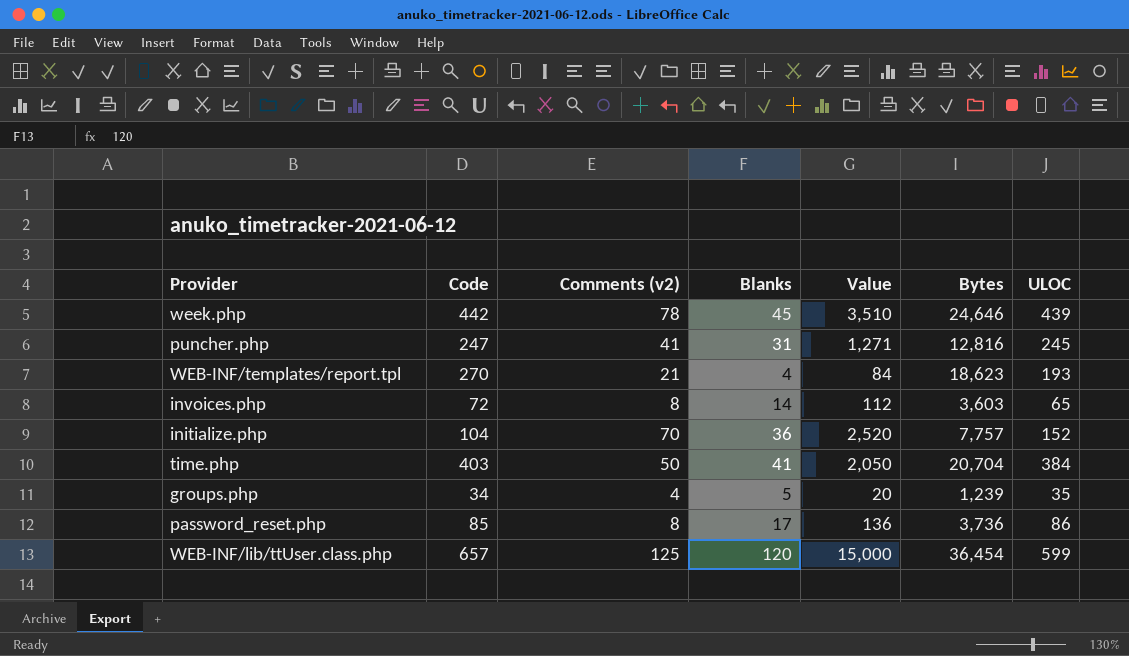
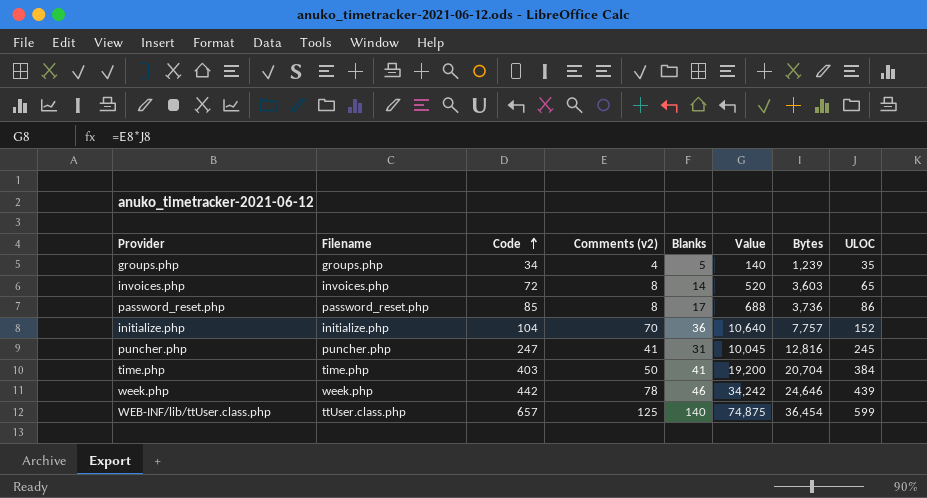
row order: none -> Code ascending
column Filename | position: none -> 2
column Value | formula: [Comments (v2)] * [Blanks] -> [Comments (v2)] * [ULOC]
row WEB-INF/templates/report.tpl: 270 | 21 | 4 | 84 | 18,623 | 193 -> none
week.php | Blanks: 45 -> 46
WEB-INF/lib/ttUser.class.php | Blanks: 120 -> 140

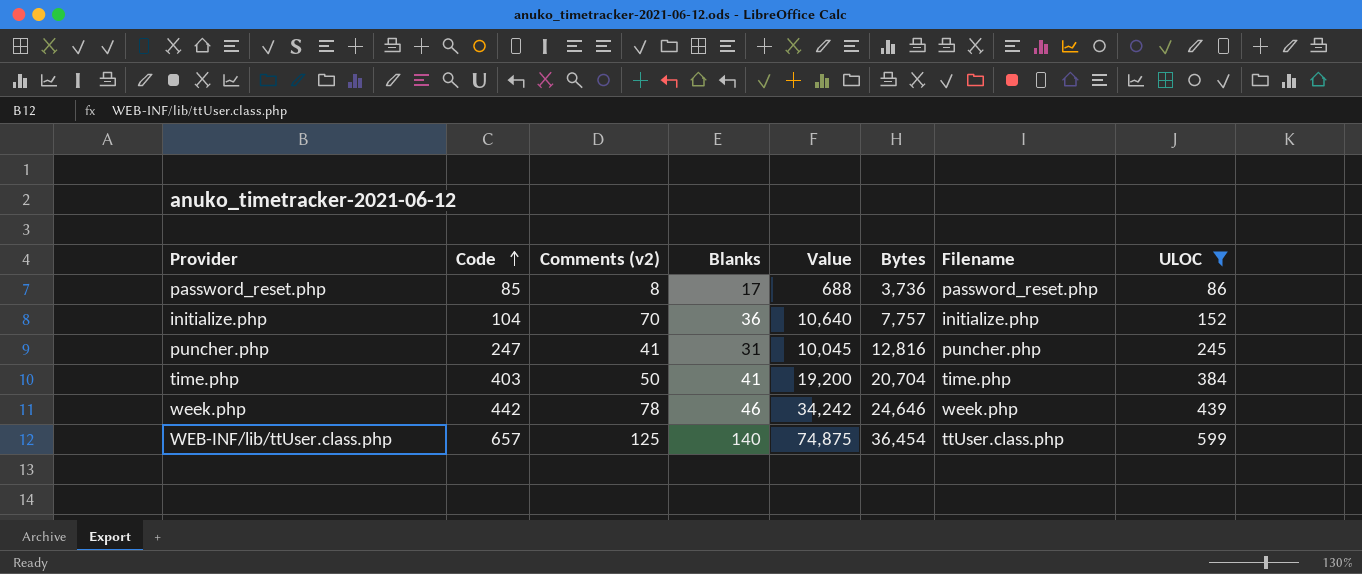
filter: none -> ULOC >= 86
column Filename | position: 2 -> 7

